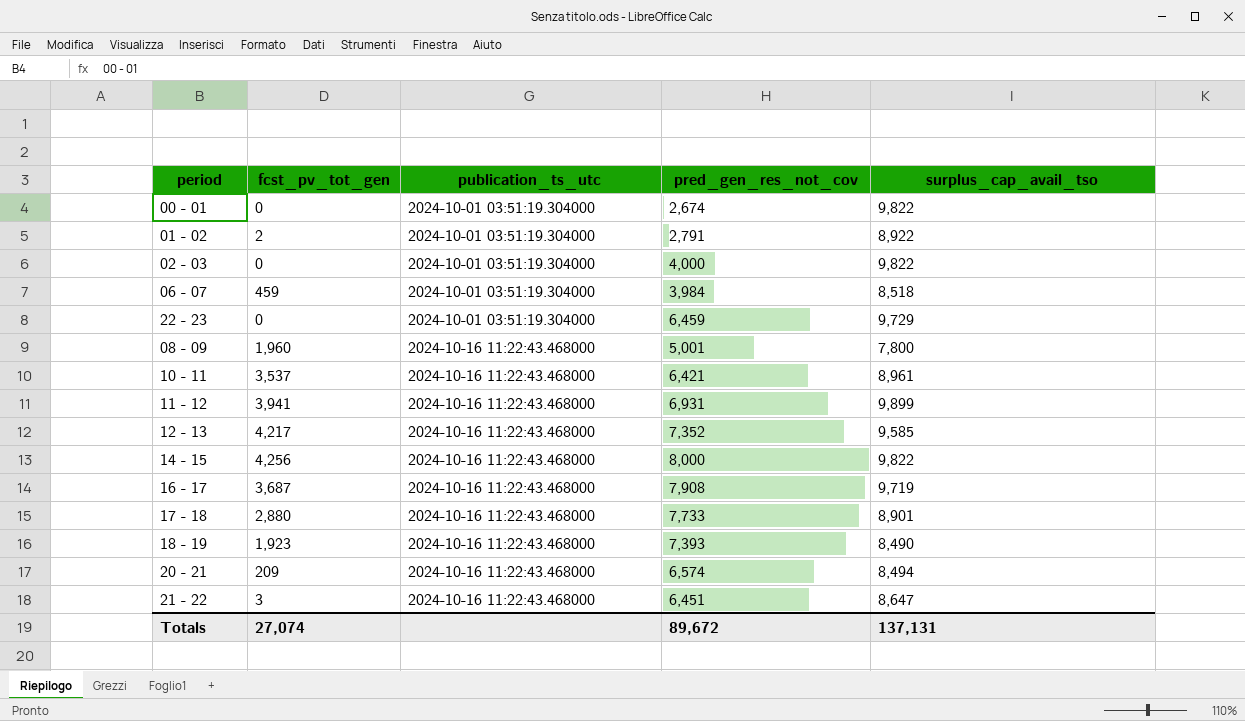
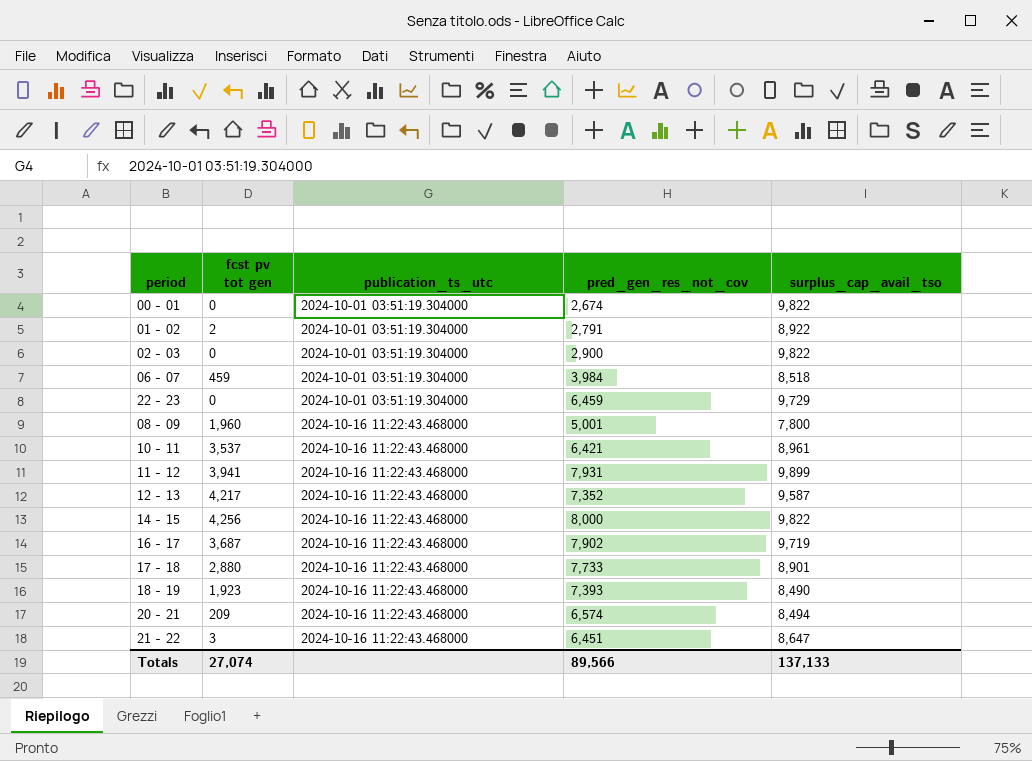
column name: fcst_pv_tot_gen -> fcst pv tot gen
02 - 03 | pred_gen_res_not_cov: 4,000 -> 2,900
11 - 12 | pred_gen_res_not_cov: 6,931 -> 7,931
12 - 13 | surplus_cap_avail_tso: 9,585 -> 9,587
16 - 17 | pred_gen_res_not_cov: 7,908 -> 7,902
Totals | pred_gen_res_not_cov: 89,672 -> 89,566
Totals | surplus_cap_avail_tso: 137,131 -> 137,133

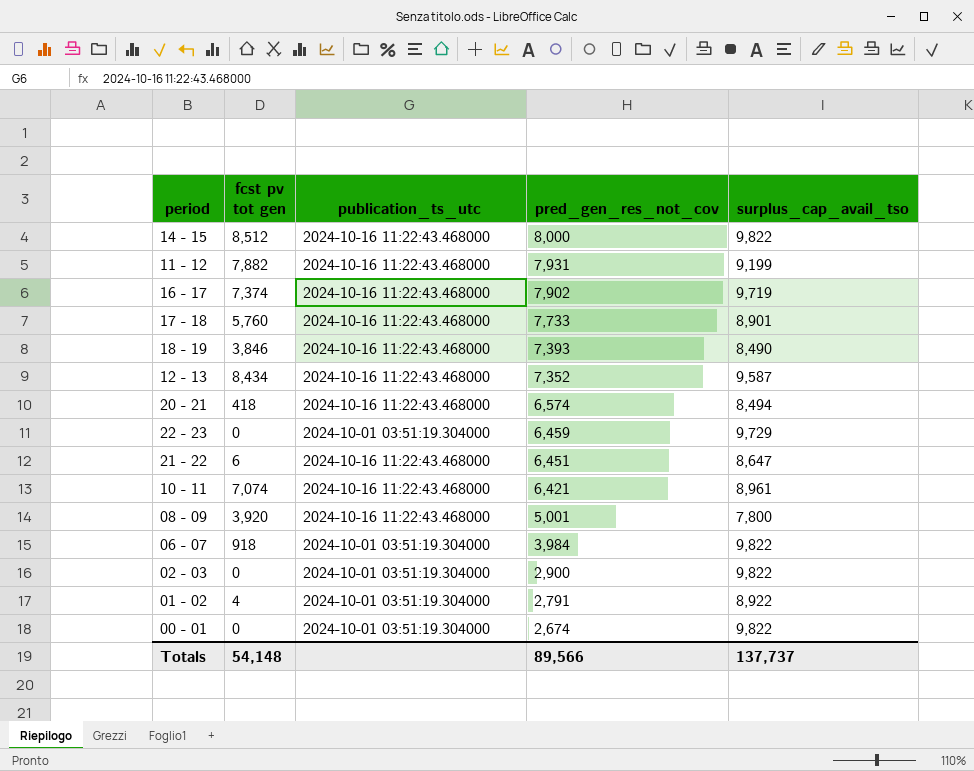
row order: publication_ts_utc ascending -> pred_gen_res_not_cov descending
14 - 15 | fcst pv tot gen: 4,256 -> 8,512
11 - 12 | fcst pv tot gen: 3,941 -> 7,882
11 - 12 | surplus_cap_avail_tso: 9,899 -> 9,199
16 - 17 | fcst pv tot gen: 3,687 -> 7,374
17 - 18 | fcst pv tot gen: 2,880 -> 5,760
18 - 19 | fcst pv tot gen: 1,923 -> 3,846
12 - 13 | fcst pv tot gen: 4,217 -> 8,434
20 - 21 | fcst pv tot gen: 209 -> 418
21 - 22 | fcst pv tot gen: 3 -> 6
10 - 11 | fcst pv tot gen: 3,537 -> 7,074
08 - 09 | fcst pv tot gen: 1,960 -> 3,920
06 - 07 | fcst pv tot gen: 459 -> 918
06 - 07 | surplus_cap_avail_tso: 8,518 -> 9,822
01 - 02 | fcst pv tot gen: 2 -> 4
Totals | fcst pv tot gen: 27,074 -> 54,148
Totals | surplus_cap_avail_tso: 137,133 -> 137,737

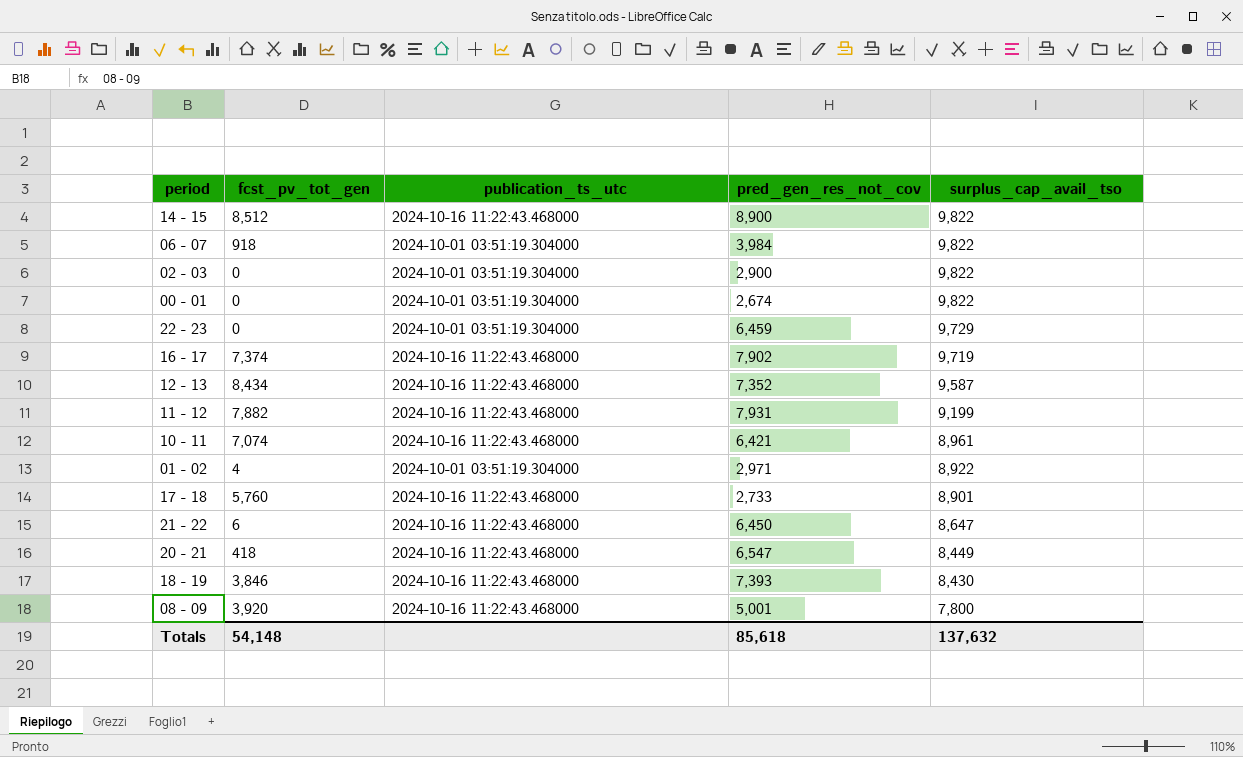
row order: pred_gen_res_not_cov descending -> surplus_cap_avail_tso descending
column name: fcst pv tot gen -> fcst_pv_tot_gen
14 - 15 | pred_gen_res_not_cov: 8,000 -> 8,900
01 - 02 | pred_gen_res_not_cov: 2,791 -> 2,971
17 - 18 | pred_gen_res_not_cov: 7,733 -> 2,733
21 - 22 | pred_gen_res_not_cov: 6,451 -> 6,450
20 - 21 | pred_gen_res_not_cov: 6,574 -> 6,547
20 - 21 | surplus_cap_avail_tso: 8,494 -> 8,449
18 - 19 | surplus_cap_avail_tso: 8,490 -> 8,430
Totals | pred_gen_res_not_cov: 89,566 -> 85,618
Totals | surplus_cap_avail_tso: 137,737 -> 137,632

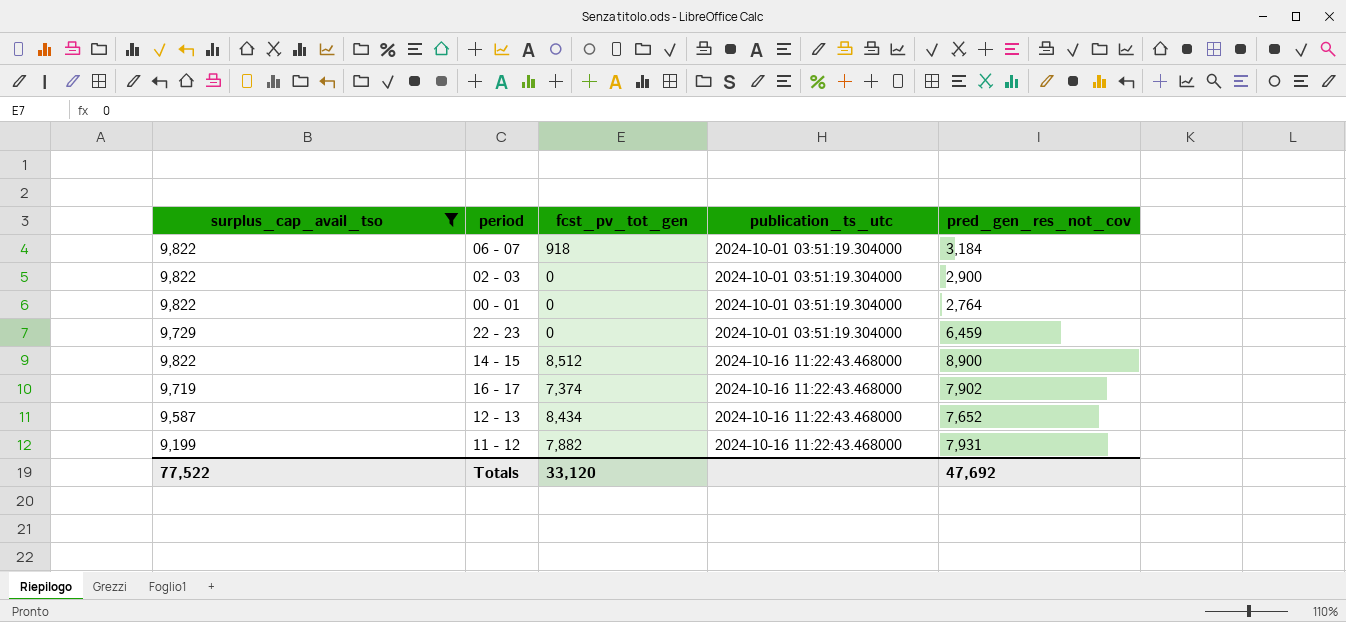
filter: none -> surplus_cap_avail_tso >= 9,199
row order: surplus_cap_avail_tso descending -> publication_ts_utc ascending
column surplus_cap_avail_tso | position: 5 -> 1
06 - 07 | pred_gen_res_not_cov: 3,984 -> 3,184
00 - 01 | pred_gen_res_not_cov: 2,674 -> 2,764
12 - 13 | pred_gen_res_not_cov: 7,352 -> 7,652
Totals | surplus_cap_avail_tso: 137,632 -> 77,522
Totals | fcst_pv_tot_gen: 54,148 -> 33,120
Totals | pred_gen_res_not_cov: 85,618 -> 47,692

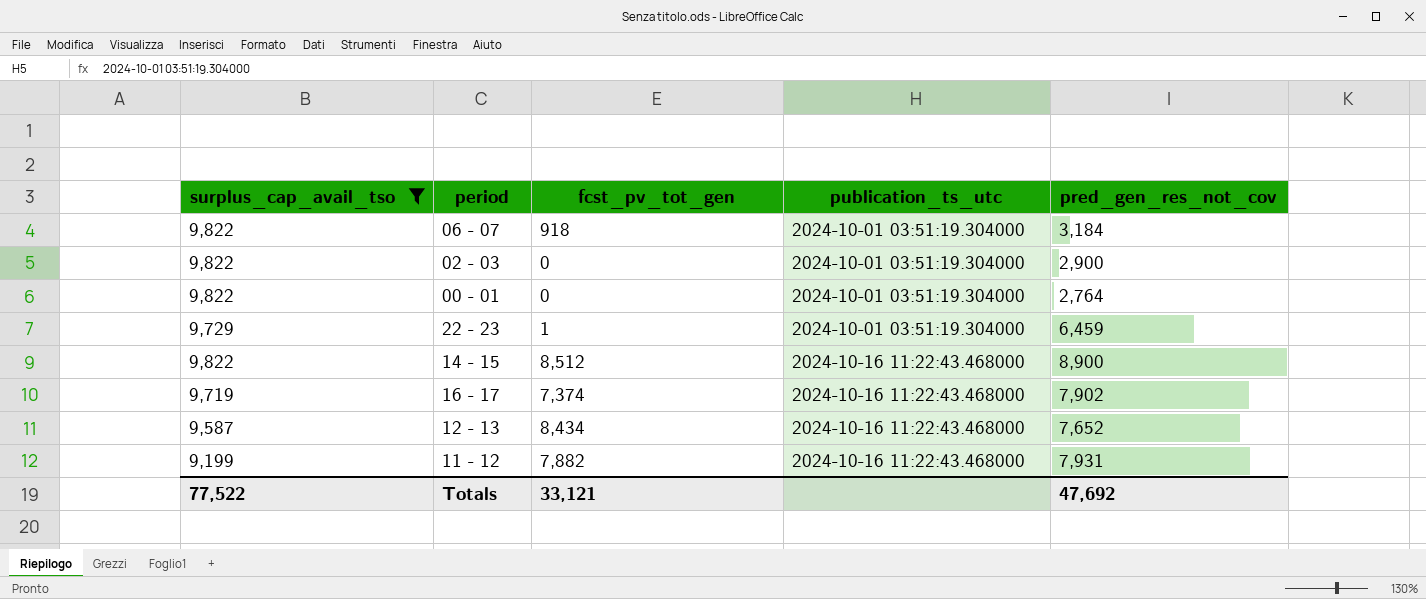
22 - 23 | fcst_pv_tot_gen: 0 -> 1
Totals | fcst_pv_tot_gen: 33,120 -> 33,121

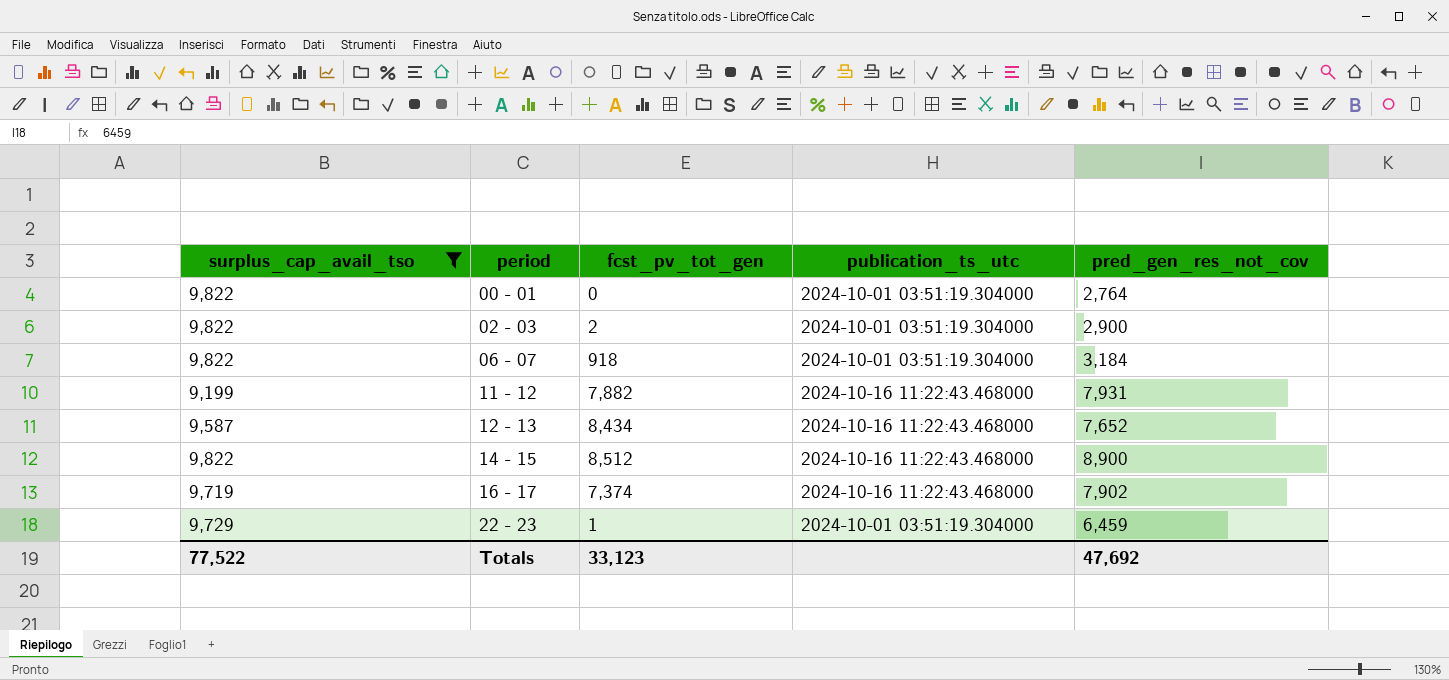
row order: publication_ts_utc ascending -> period ascending
02 - 03 | fcst_pv_tot_gen: 0 -> 2
Totals | fcst_pv_tot_gen: 33,121 -> 33,123

